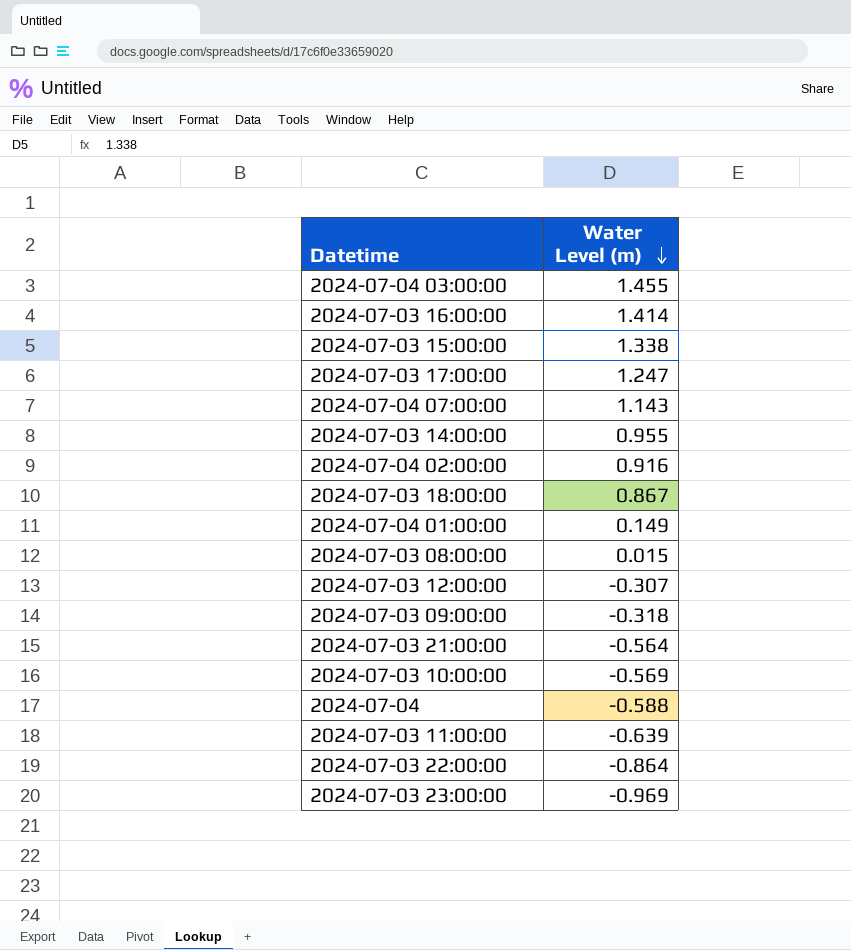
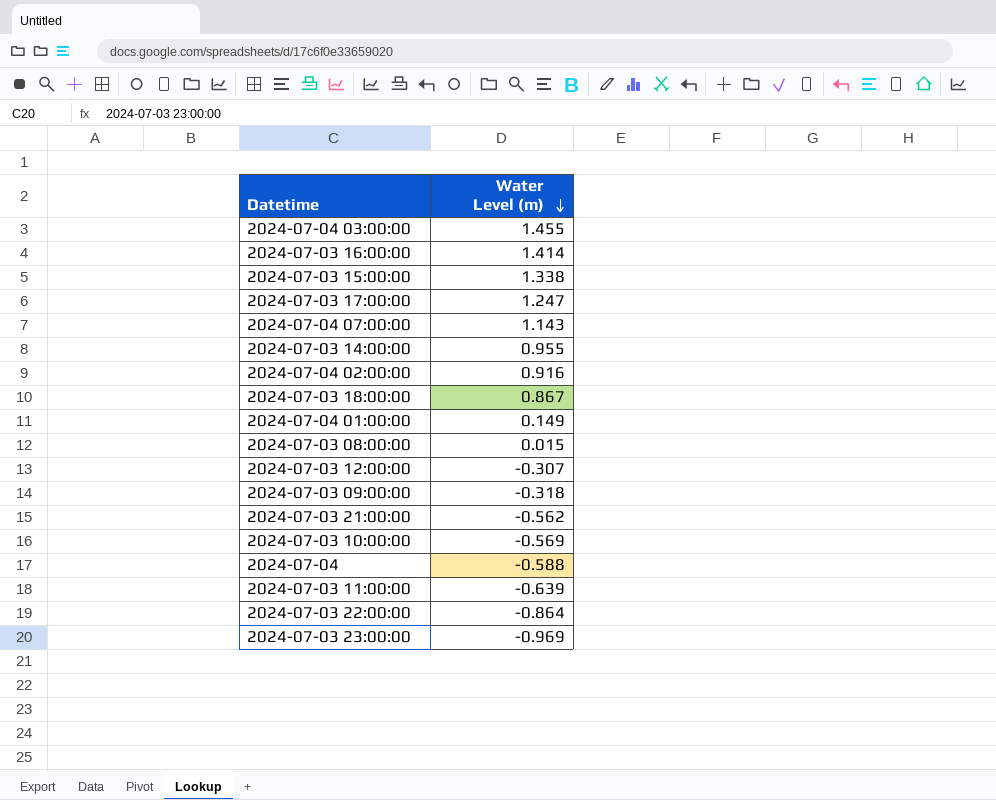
2024-07-03 21:00:00 | Water Level (m): -0.564 -> -0.562

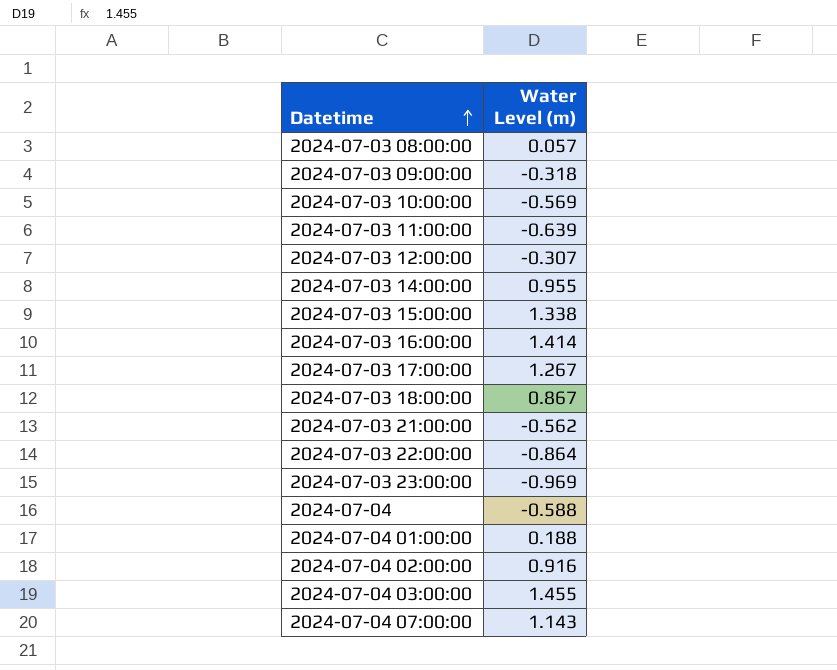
row order: Water Level (m) descending -> Datetime ascending
2024-07-03 08:00:00 | Water Level (m): 0.015 -> 0.057
2024-07-03 17:00:00 | Water Level (m): 1.247 -> 1.267
2024-07-04 01:00:00 | Water Level (m): 0.149 -> 0.188

